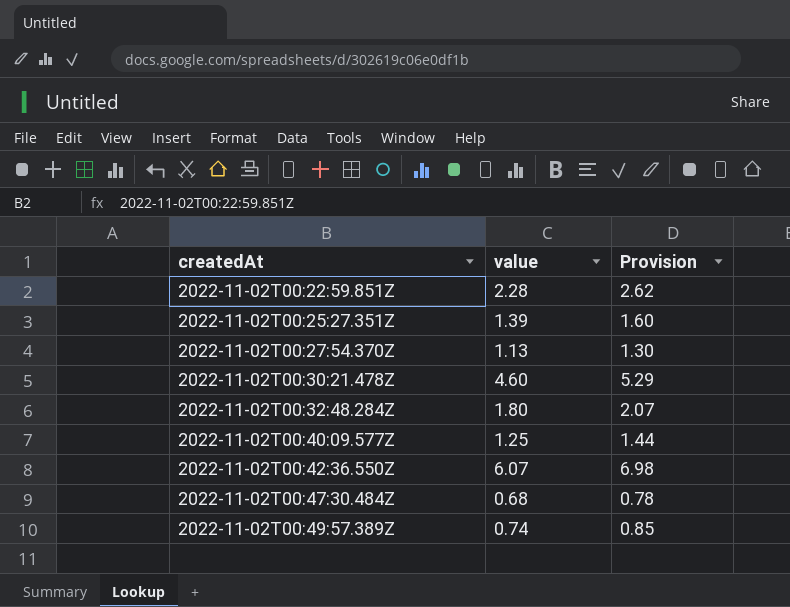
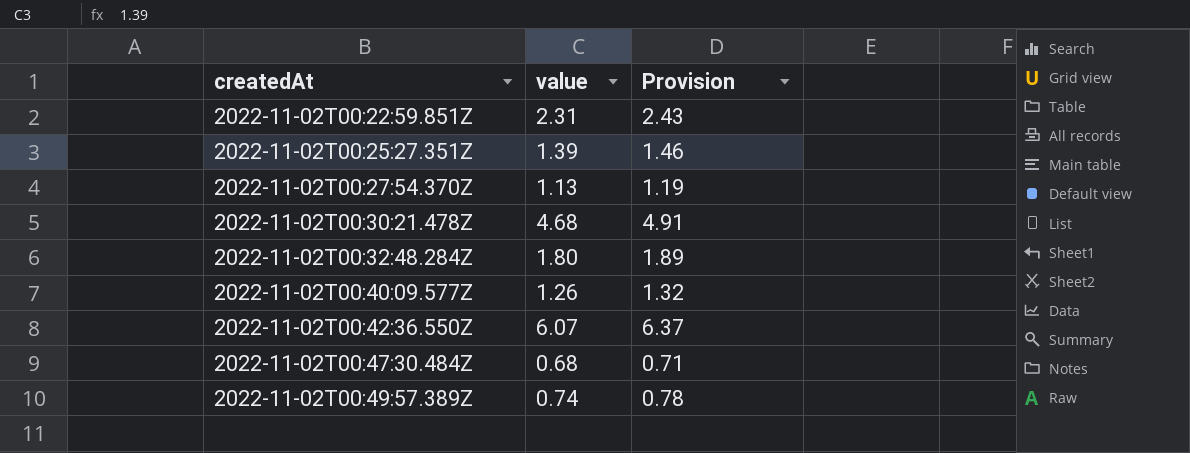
column Provision | formula: [value] * 1.15 -> [value] * 1.05
2022-11-02T00:22:59.851Z | value: 2.28 -> 2.31
2022-11-02T00:30:21.478Z | value: 4.60 -> 4.68
2022-11-02T00:40:09.577Z | value: 1.25 -> 1.26

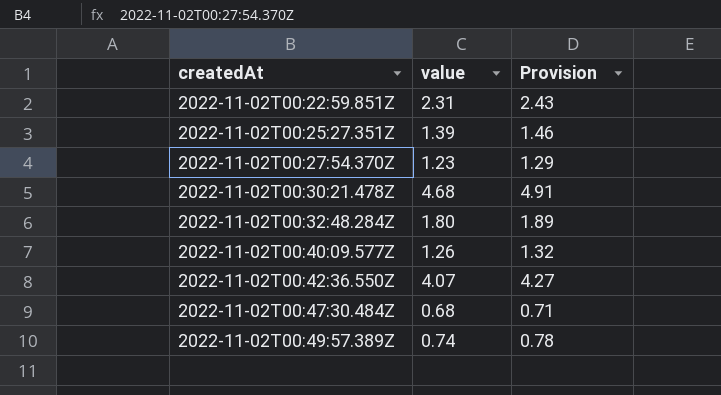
2022-11-02T00:27:54.370Z | value: 1.13 -> 1.23
2022-11-02T00:27:54.370Z | Provision: 1.19 -> 1.29
2022-11-02T00:42:36.550Z | value: 6.07 -> 4.07
2022-11-02T00:42:36.550Z | Provision: 6.37 -> 4.27

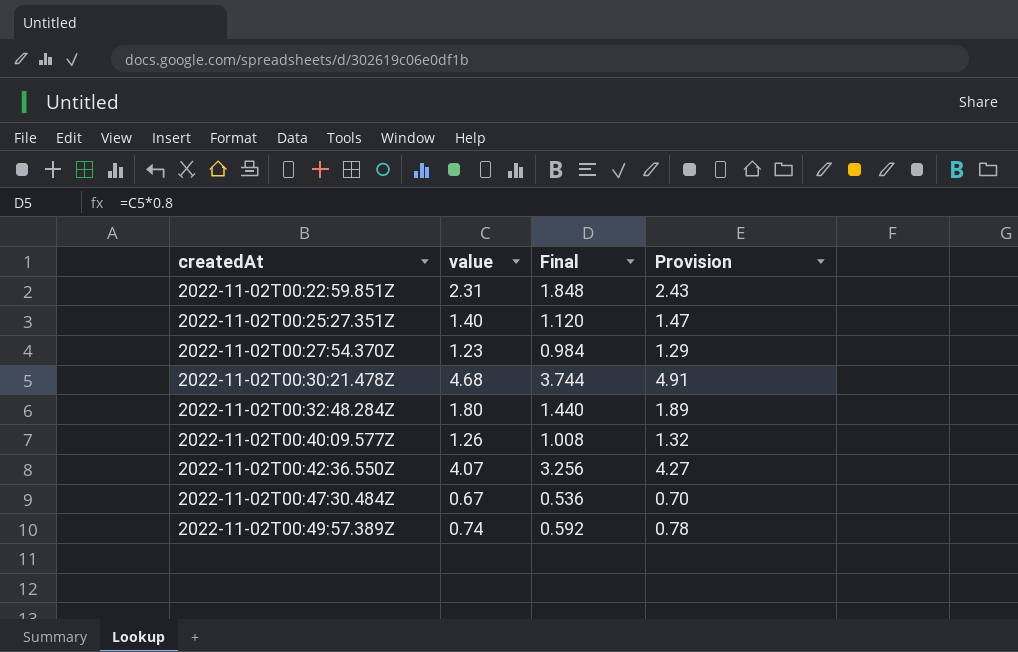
column Final | formula: none -> [value] * 0.8
2022-11-02T00:25:27.351Z | value: 1.39 -> 1.40
2022-11-02T00:25:27.351Z | Provision: 1.46 -> 1.47
2022-11-02T00:47:30.484Z | value: 0.68 -> 0.67
2022-11-02T00:47:30.484Z | Provision: 0.71 -> 0.70

